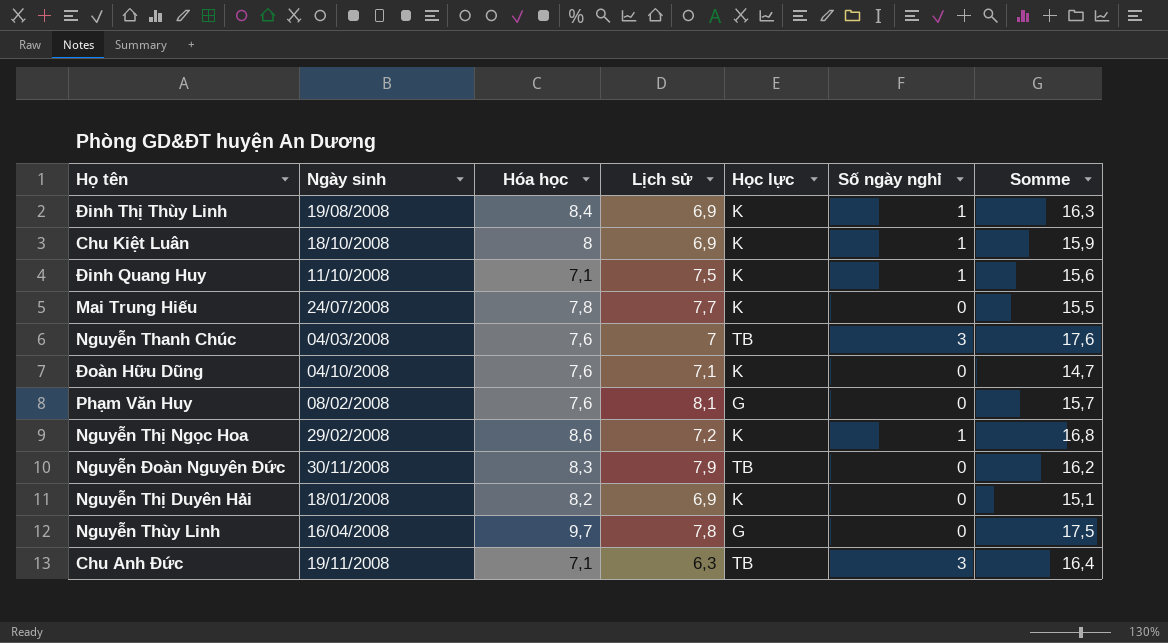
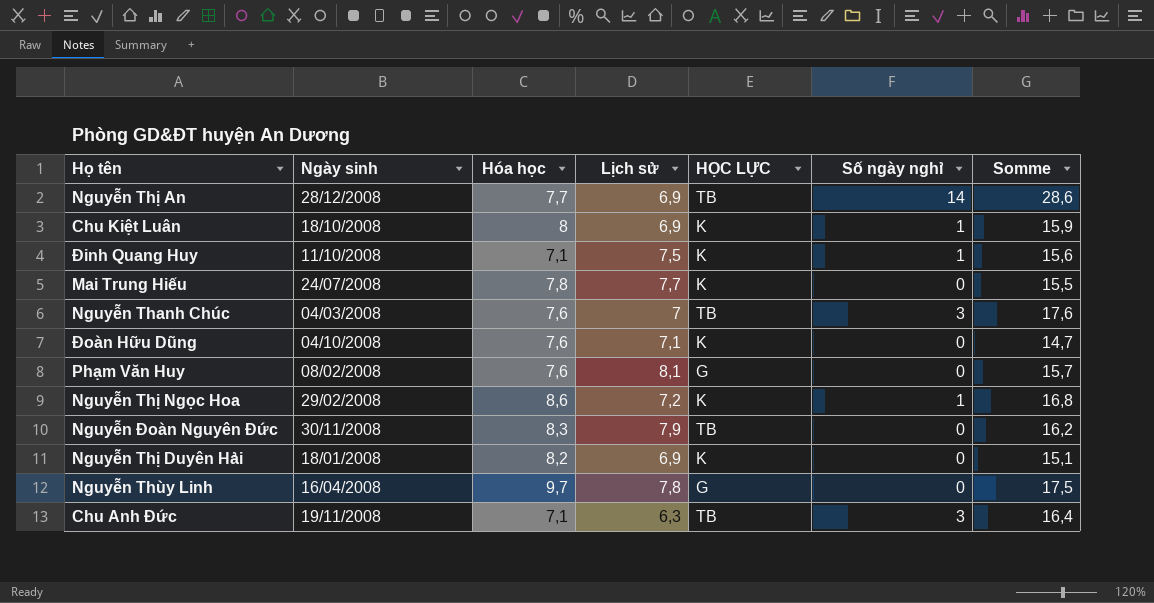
column name: Học lực -> HỌC LỰC
row Đinh Thị Thùy Linh: 19/08/2008 | 8,4 | 6,9 | K | 1 | 16,3 -> none
row Nguyễn Thị An: none -> 28/12/2008 | 7,7 | 6,9 | TB | 14 | 28,6

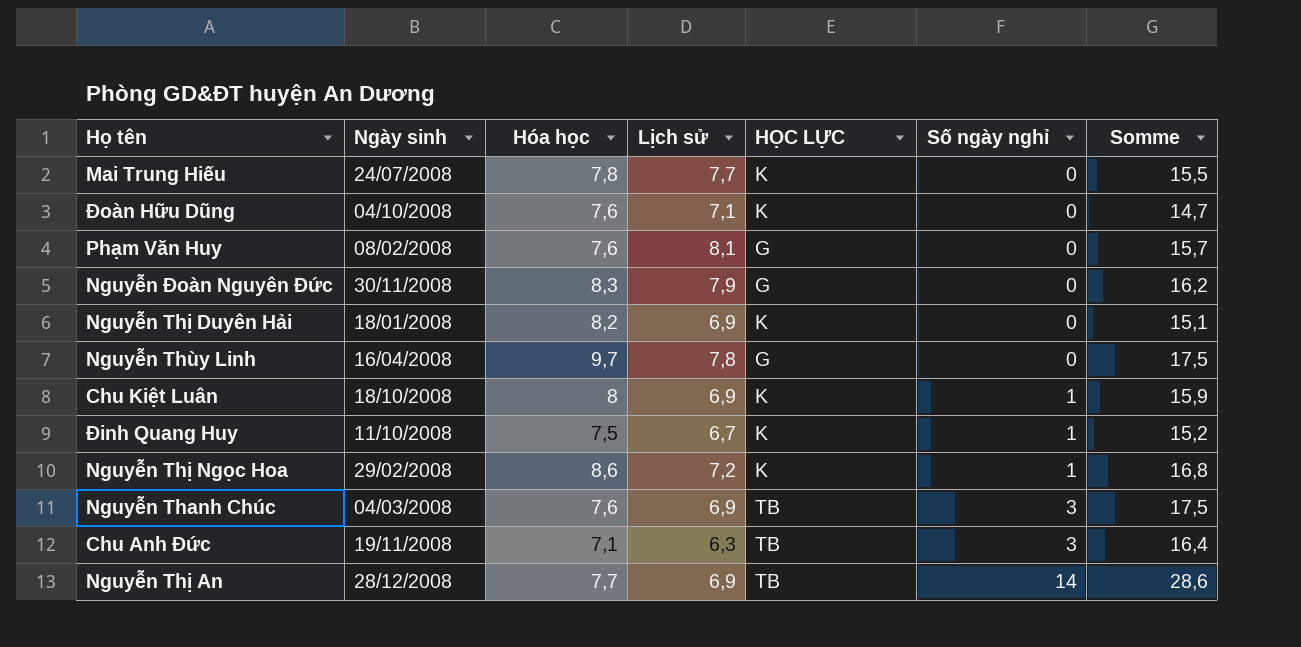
row order: none -> Số ngày nghỉ ascending
Nguyễn Đoàn Nguyên Đức | HỌC LỰC: TB -> G
Đinh Quang Huy | Hóa học: 7,1 -> 7,5
Đinh Quang Huy | Lịch sử: 7,5 -> 6,7
Đinh Quang Huy | Somme: 15,6 -> 15,2
Nguyễn Thanh Chúc | Lịch sử: 7 -> 6,9
Nguyễn Thanh Chúc | Somme: 17,6 -> 17,5

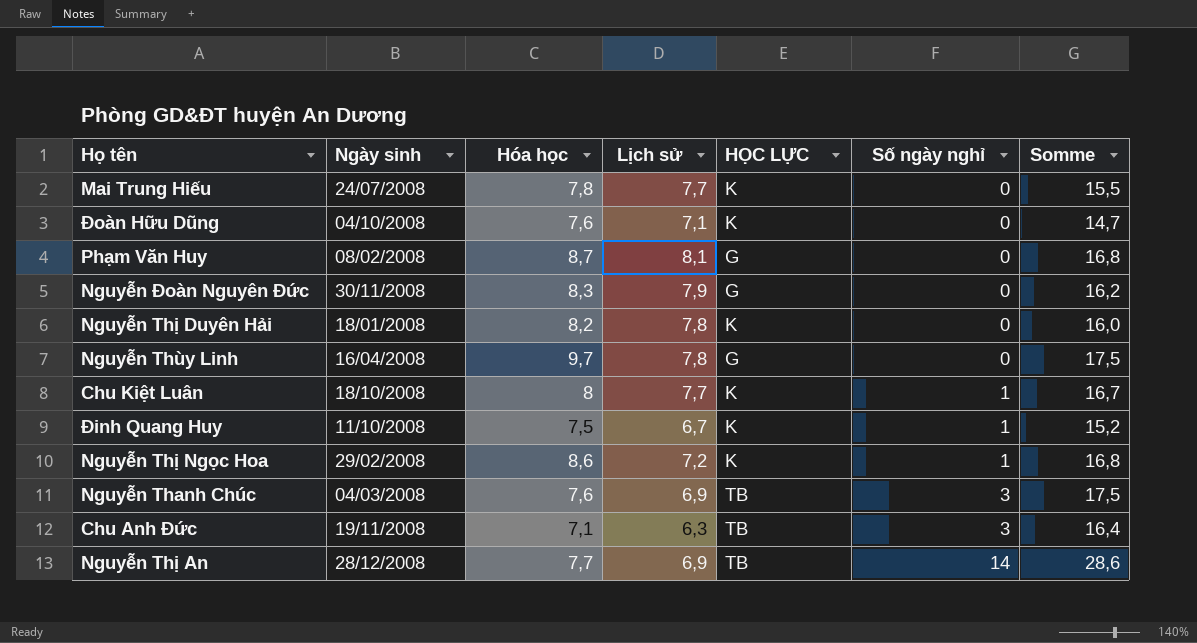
Phạm Văn Huy | Hóa học: 7,6 -> 8,7
Phạm Văn Huy | Somme: 15,7 -> 16,8
Nguyễn Thị Duyên Hải | Lịch sử: 6,9 -> 7,8
Nguyễn Thị Duyên Hải | Somme: 15,1 -> 16,0
Chu Kiệt Luân | Lịch sử: 6,9 -> 7,7
Chu Kiệt Luân | Somme: 15,9 -> 16,7

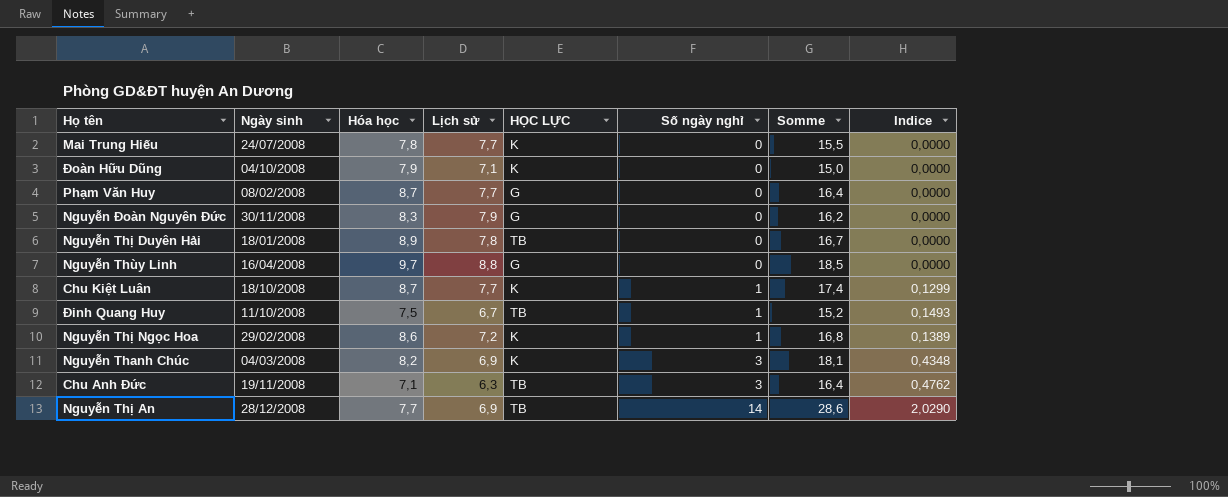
column Indice | formula: none -> [Số ngày nghỉ] / [Lịch sử]
Đoàn Hữu Dũng | Hóa học: 7,6 -> 7,9
Đoàn Hữu Dũng | Somme: 14,7 -> 15,0
Phạm Văn Huy | Lịch sử: 8,1 -> 7,7
Phạm Văn Huy | Somme: 16,8 -> 16,4
Nguyễn Thị Duyên Hải | Hóa học: 8,2 -> 8,9
Nguyễn Thị Duyên Hải | HỌC LỰC: K -> TB
Nguyễn Thị Duyên Hải | Somme: 16,0 -> 16,7
Nguyễn Thùy Linh | Lịch sử: 7,8 -> 8,8
Nguyễn Thùy Linh | Somme: 17,5 -> 18,5
Chu Kiệt Luân | Hóa học: 8 -> 8,7
Chu Kiệt Luân | Somme: 16,7 -> 17,4
Đinh Quang Huy | HỌC LỰC: K -> TB
Nguyễn Thanh Chúc | Hóa học: 7,6 -> 8,2
Nguyễn Thanh Chúc | HỌC LỰC: TB -> K
Nguyễn Thanh Chúc | Somme: 17,5 -> 18,1

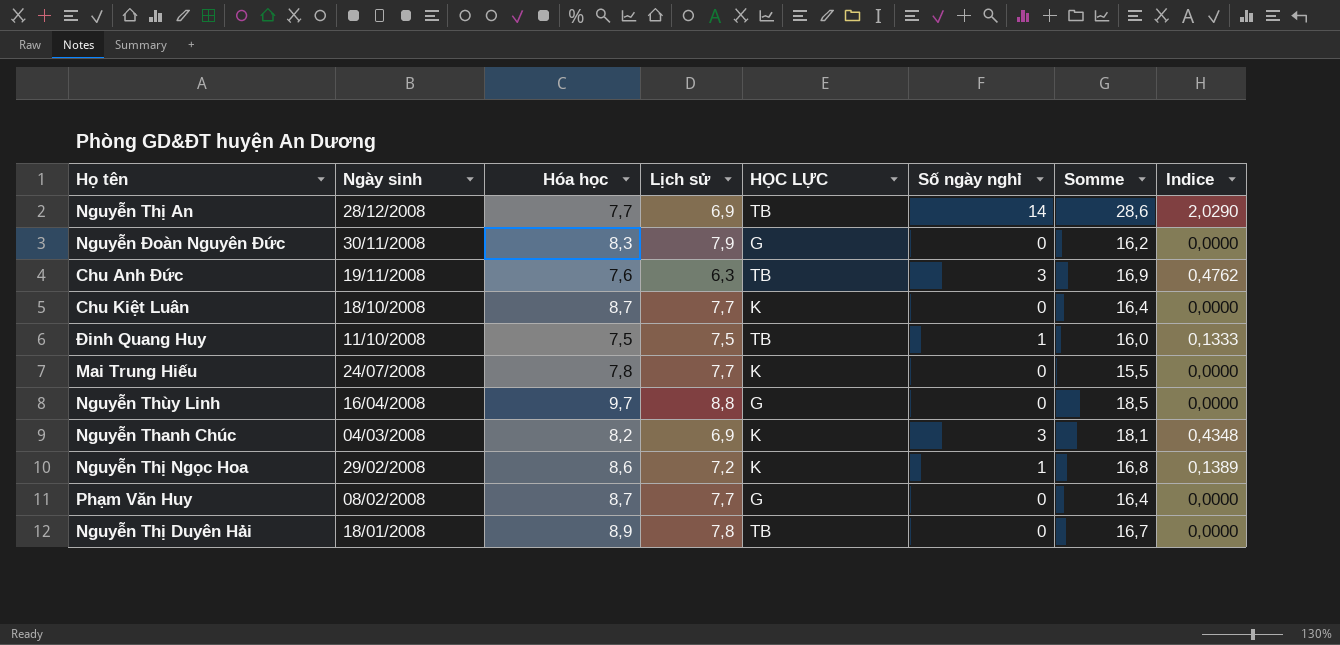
row order: Số ngày nghỉ ascending -> Ngày sinh descending
row Đoàn Hữu Dũng: 04/10/2008 | 7,9 | 7,1 | K | 0 | 15,0 | 0,0000 -> none
Chu Anh Đức | Hóa học: 7,1 -> 7,6
Chu Anh Đức | Somme: 16,4 -> 16,9
Chu Kiệt Luân | Số ngày nghỉ: 1 -> 0
Chu Kiệt Luân | Somme: 17,4 -> 16,4
Chu Kiệt Luân | Indice: 0,1299 -> 0,0000
Đinh Quang Huy | Lịch sử: 6,7 -> 7,5
Đinh Quang Huy | Somme: 15,2 -> 16,0
Đinh Quang Huy | Indice: 0,1493 -> 0,1333

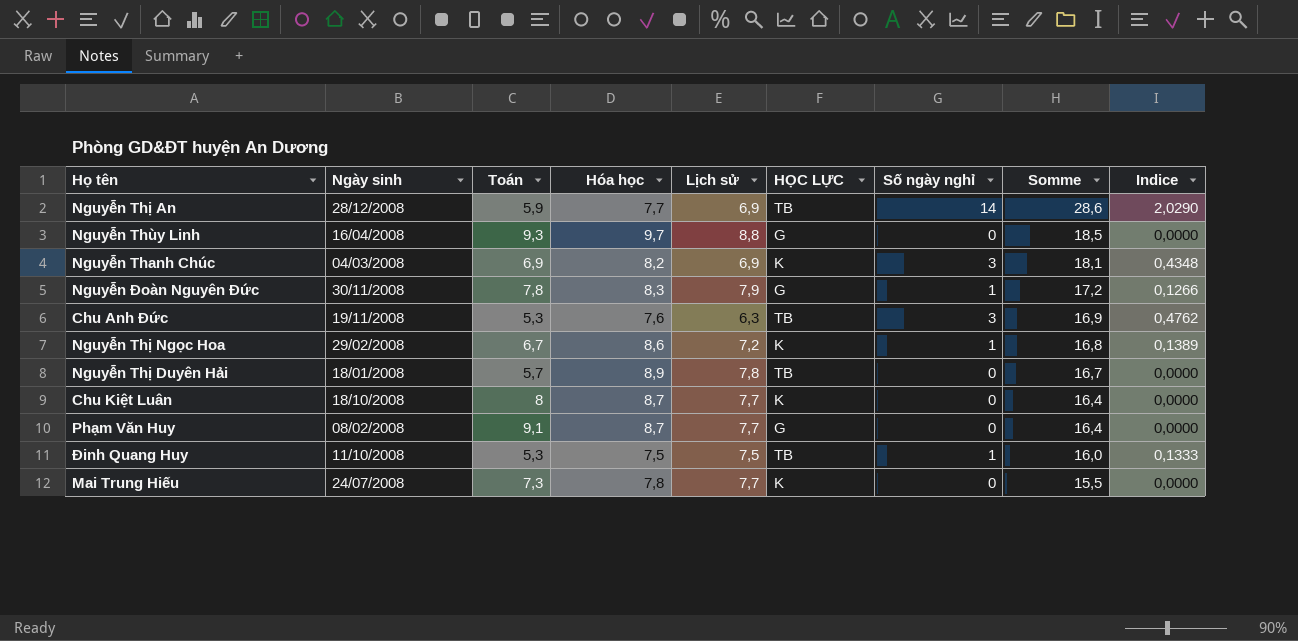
row order: Ngày sinh descending -> Somme descending
column Toán | position: none -> 3
Nguyễn Đoàn Nguyên Đức | Số ngày nghỉ: 0 -> 1
Nguyễn Đoàn Nguyên Đức | Somme: 16,2 -> 17,2
Nguyễn Đoàn Nguyên Đức | Indice: 0,0000 -> 0,1266

